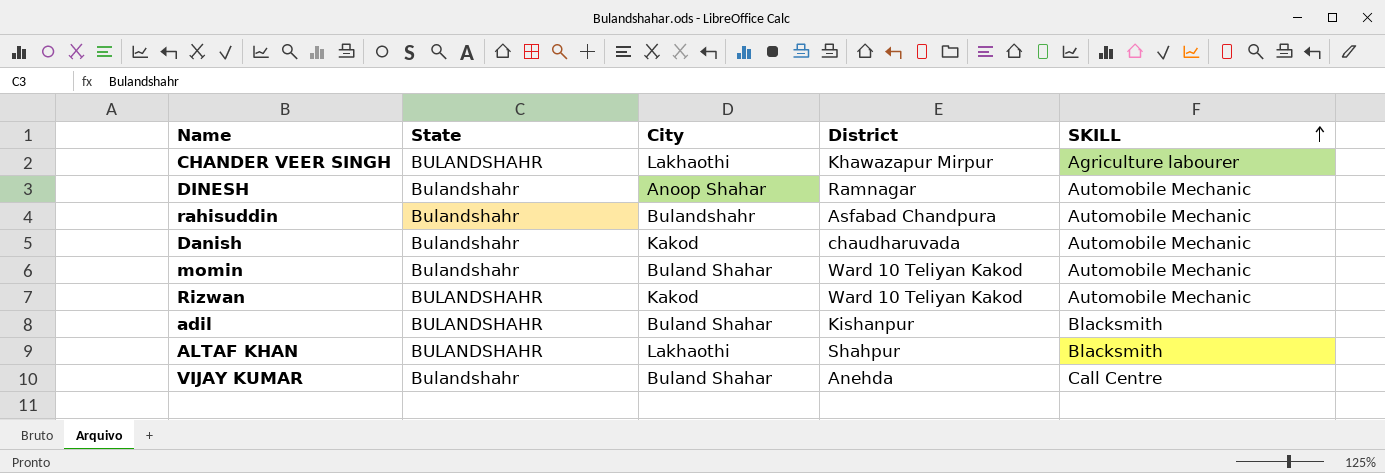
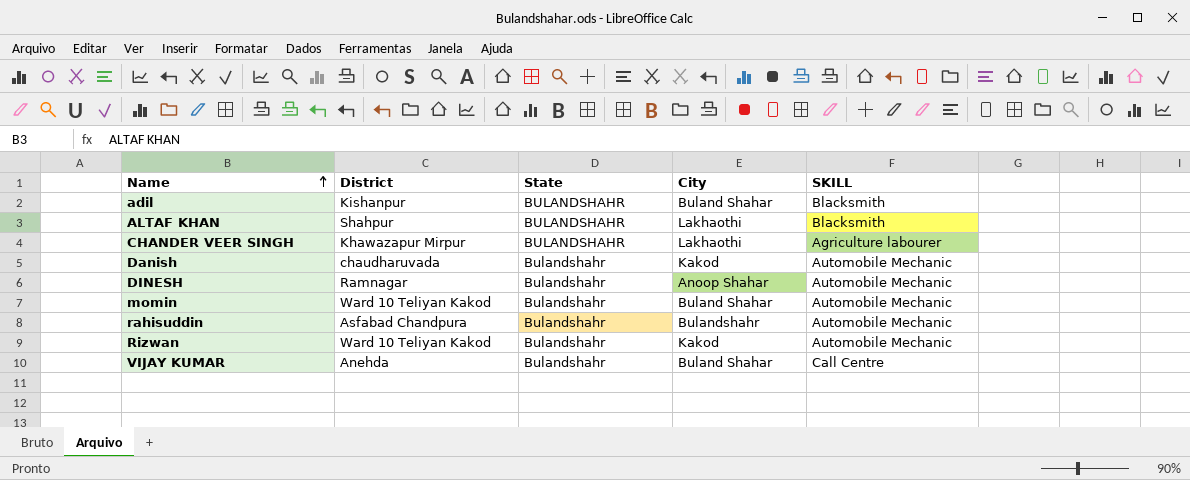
row order: SKILL ascending -> Name ascending
column District | position: 4 -> 2
Rizwan | State: BULANDSHAHR -> Bulandshahr

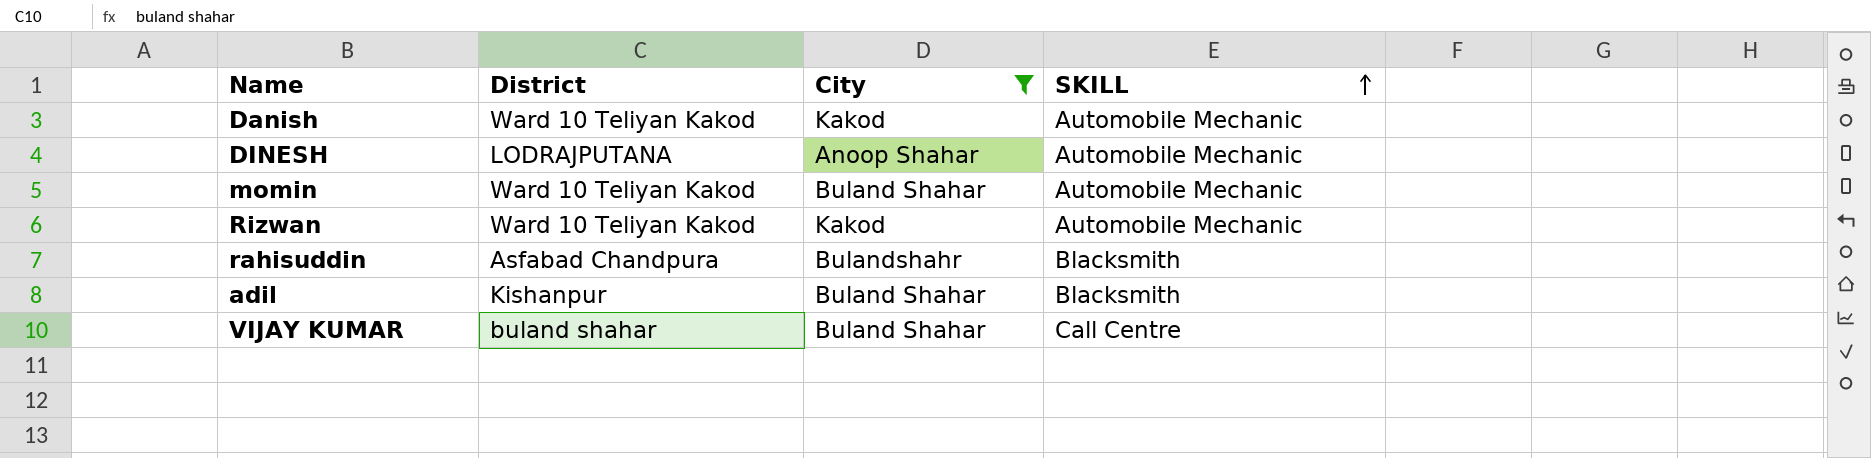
filter: none -> City != Lakhaothi
row order: Name ascending -> SKILL ascending
column State | position: 3 -> none
Danish | District: chaudharuvada -> Ward 10 Teliyan Kakod
DINESH | District: Ramnagar -> LODRAJPUTANA
rahisuddin | SKILL: Automobile Mechanic -> Blacksmith
VIJAY KUMAR | District: Anehda -> buland shahar

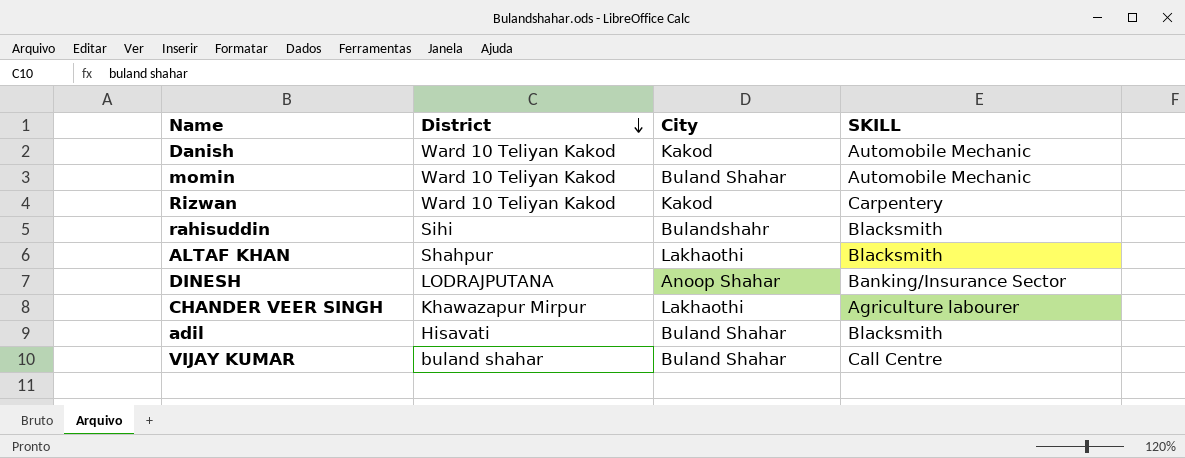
filter: City != Lakhaothi -> none
row order: SKILL ascending -> District descending
Rizwan | SKILL: Automobile Mechanic -> Carpentery
rahisuddin | District: Asfabad Chandpura -> Sihi
DINESH | SKILL: Automobile Mechanic -> Banking/Insurance Sector
adil | District: Kishanpur -> Hisavati

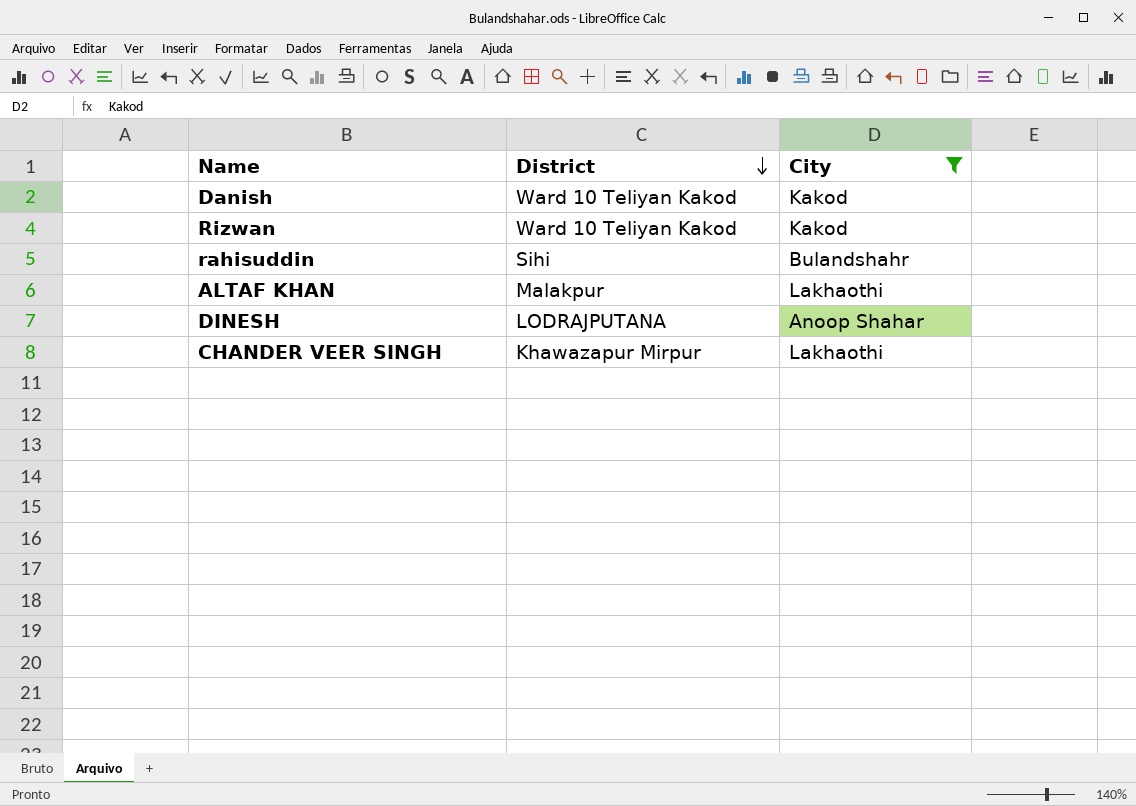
filter: none -> City != Buland Shahar
column SKILL | position: 4 -> none
ALTAF KHAN | District: Shahpur -> Malakpur

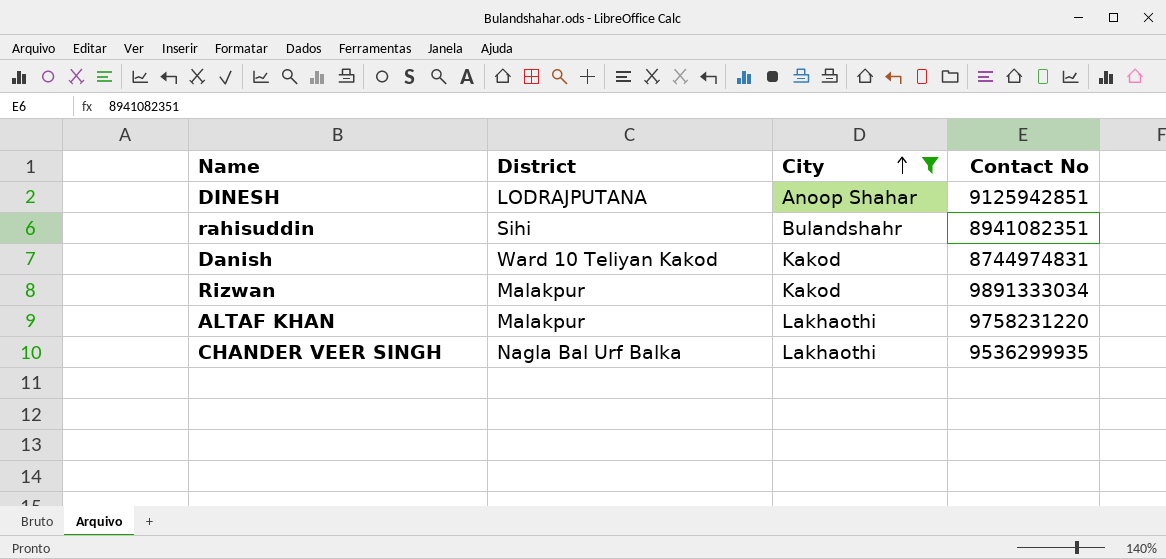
row order: District descending -> City ascending
column Contact No | position: none -> 4
Rizwan | District: Ward 10 Teliyan Kakod -> Malakpur
CHANDER VEER SINGH | District: Khawazapur Mirpur -> Nagla Bal Urf Balka

